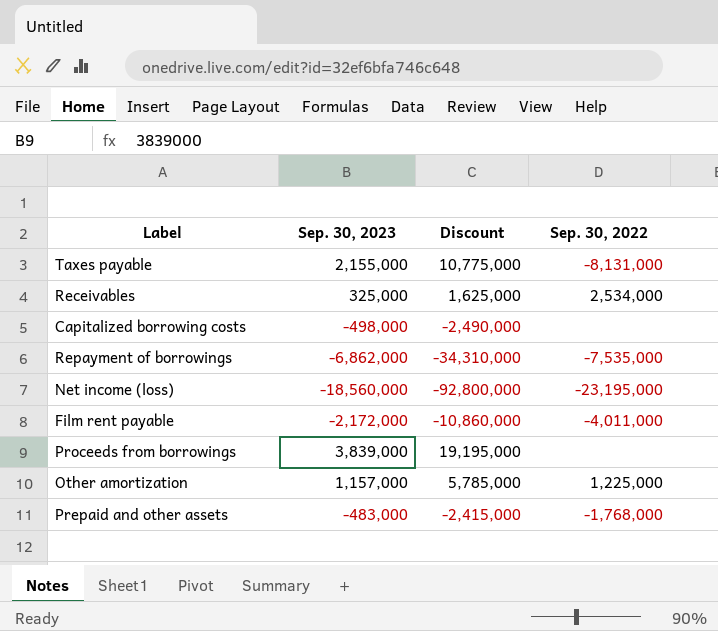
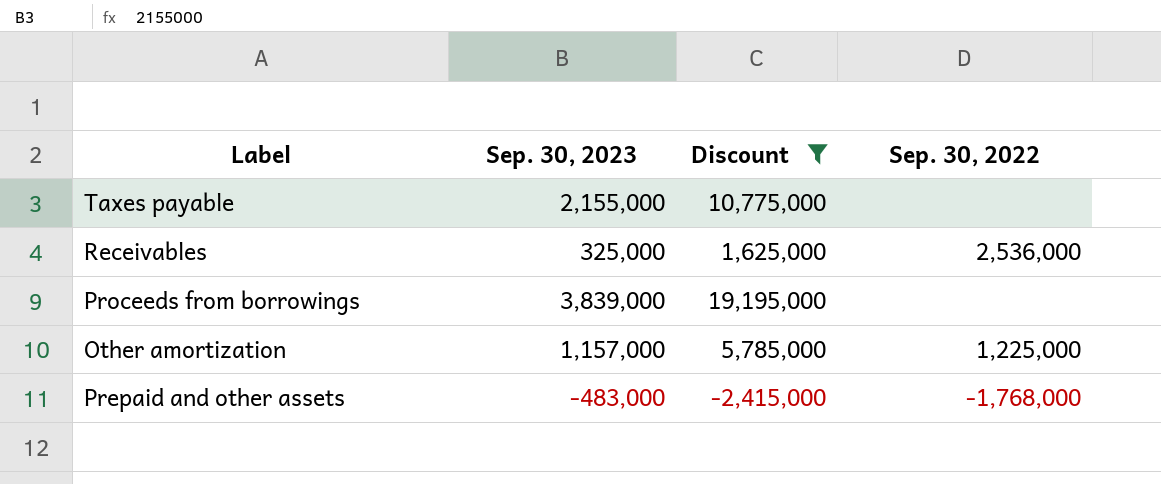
filter: none -> Discount >= -2,415,000
Taxes payable | Sep. 30, 2022: -8,131,000 -> none
Receivables | Sep. 30, 2022: 2,534,000 -> 2,536,000

